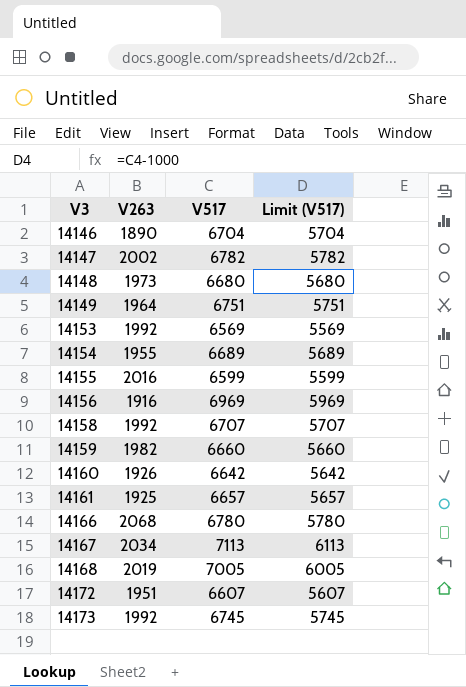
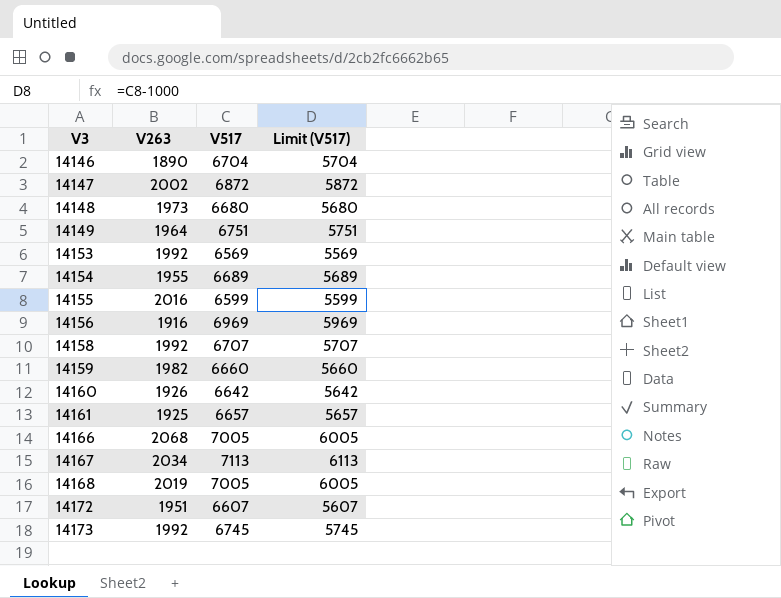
14147 | V517: 6782 -> 6872
14147 | Limit (V517): 5782 -> 5872
14166 | V517: 6780 -> 7005
14166 | Limit (V517): 5780 -> 6005

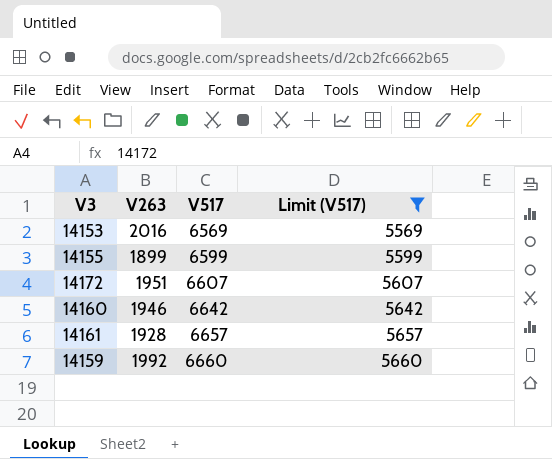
filter: none -> Limit (V517) <= 5660
row order: V3 ascending -> V517 ascending
14153 | V263: 1992 -> 2016
14155 | V263: 2016 -> 1899
14160 | V263: 1926 -> 1946
14161 | V263: 1925 -> 1928
14159 | V263: 1982 -> 1992

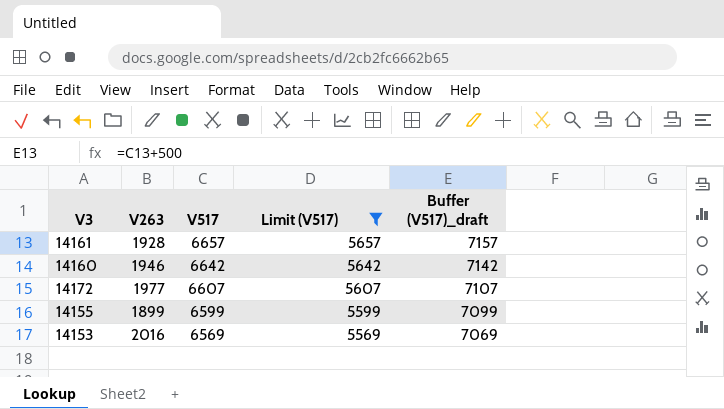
row order: V517 ascending -> V517 descending
column Buffer (V517)_draft | formula: none -> [V517] + 500
row 14159: 1992 | 6660 | 5660 -> none
14172 | V263: 1951 -> 1977

